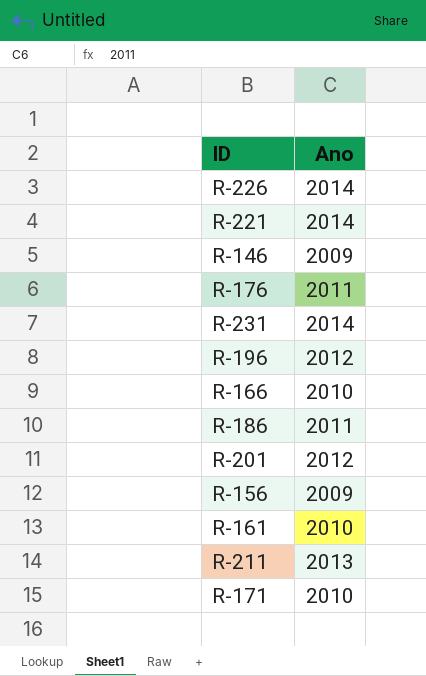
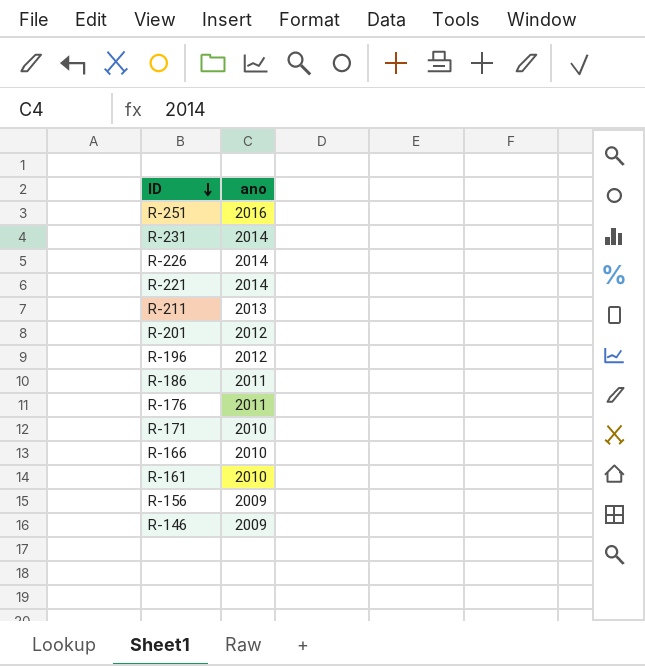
row order: none -> ID descending
column name: Ano -> ano
row R-251: none -> 2016

